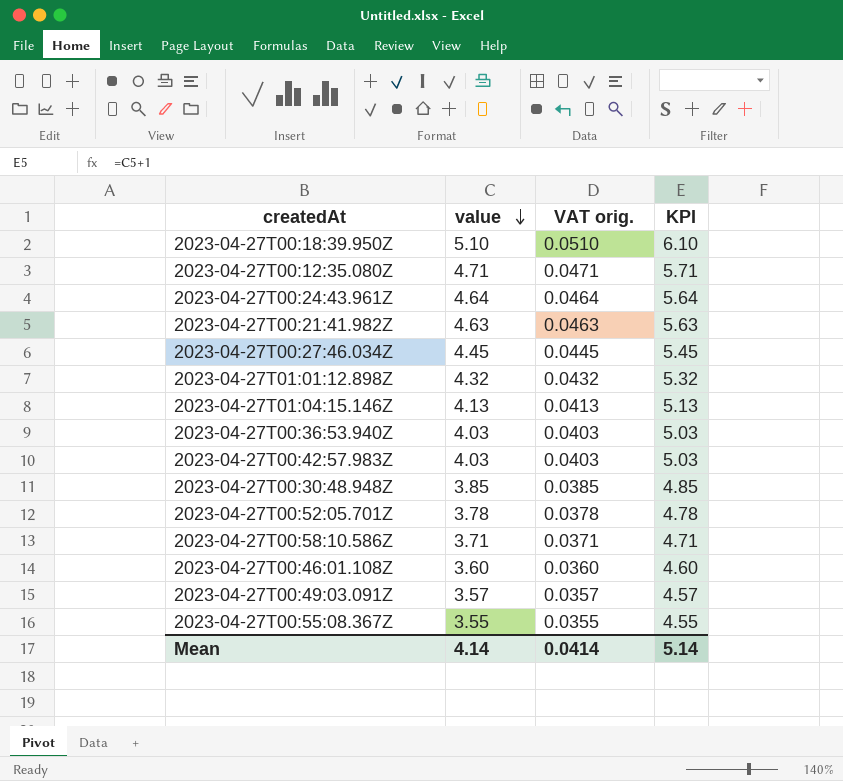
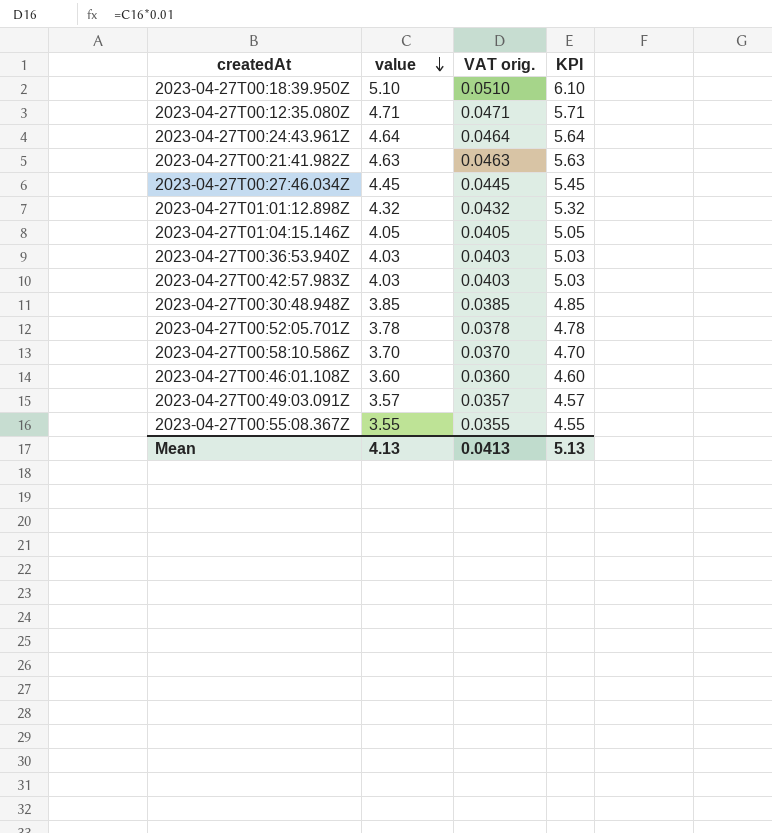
2023-04-27T01:04:15.146Z | value: 4.13 -> 4.05
2023-04-27T01:04:15.146Z | VAT orig.: 0.0413 -> 0.0405
2023-04-27T01:04:15.146Z | KPI: 5.13 -> 5.05
2023-04-27T00:58:10.586Z | value: 3.71 -> 3.70
2023-04-27T00:58:10.586Z | VAT orig.: 0.0371 -> 0.0370
2023-04-27T00:58:10.586Z | KPI: 4.71 -> 4.70
Mean | value: 4.14 -> 4.13
Mean | VAT orig.: 0.0414 -> 0.0413
Mean | KPI: 5.14 -> 5.13

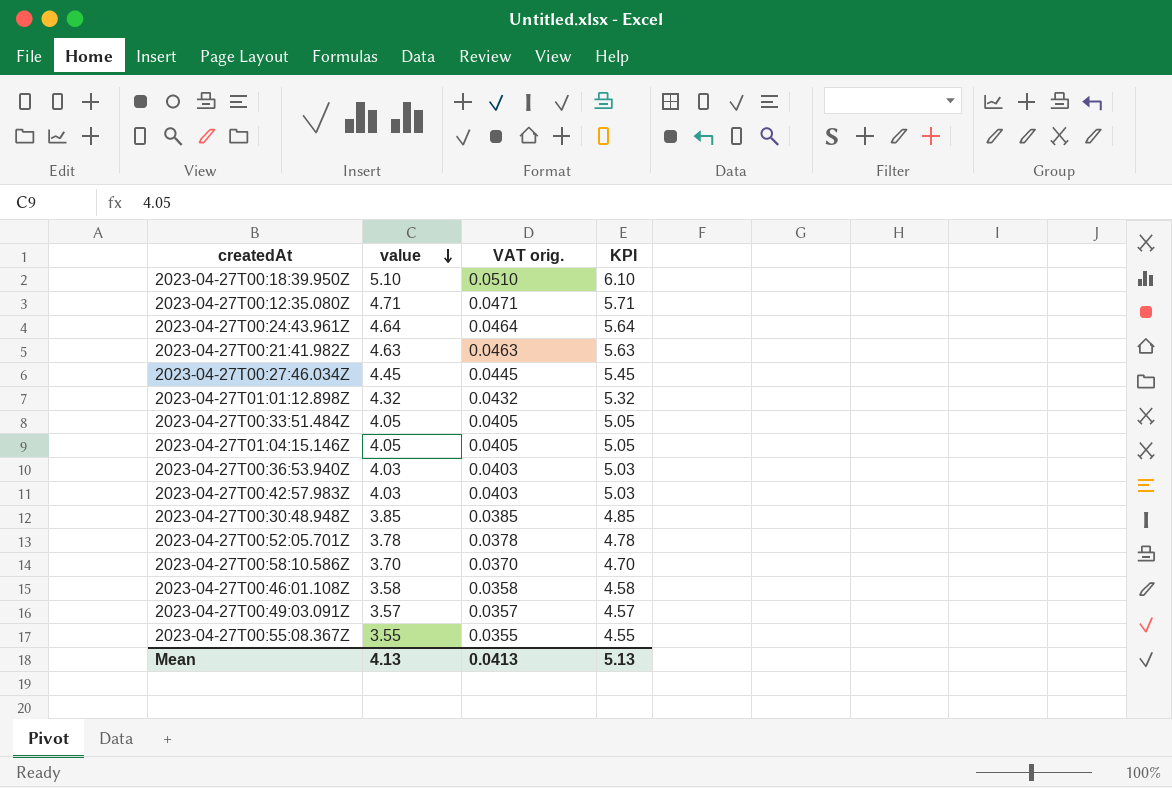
row 2023-04-27T00:33:51.484Z: none -> 4.05 | 0.0405 | 5.05
2023-04-27T00:46:01.108Z | value: 3.60 -> 3.58
2023-04-27T00:46:01.108Z | VAT orig.: 0.0360 -> 0.0358
2023-04-27T00:46:01.108Z | KPI: 4.60 -> 4.58

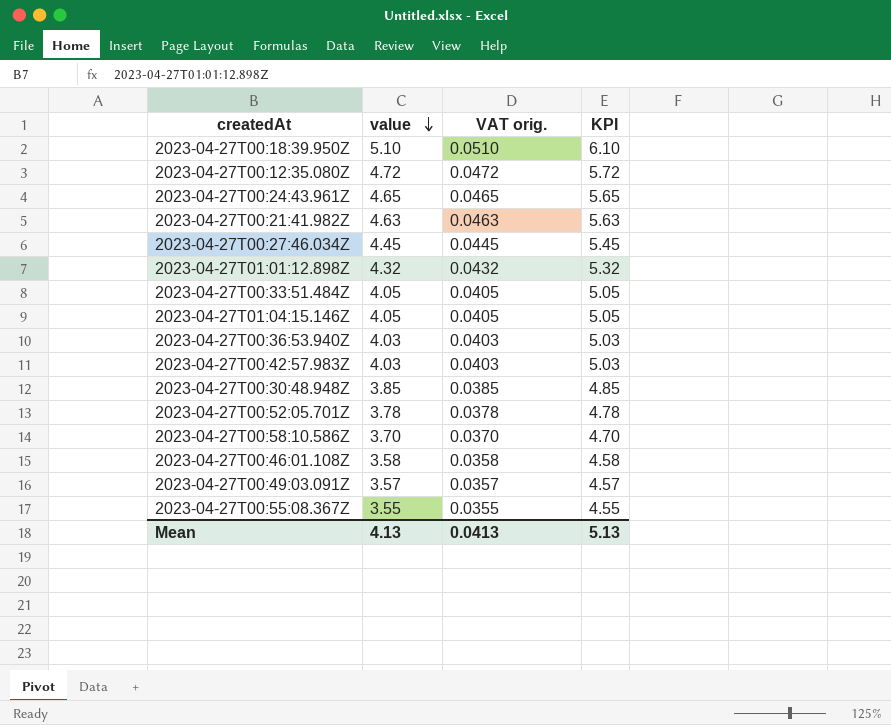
2023-04-27T00:12:35.080Z | value: 4.71 -> 4.72
2023-04-27T00:12:35.080Z | VAT orig.: 0.0471 -> 0.0472
2023-04-27T00:12:35.080Z | KPI: 5.71 -> 5.72
2023-04-27T00:24:43.961Z | value: 4.64 -> 4.65
2023-04-27T00:24:43.961Z | VAT orig.: 0.0464 -> 0.0465
2023-04-27T00:24:43.961Z | KPI: 5.64 -> 5.65

